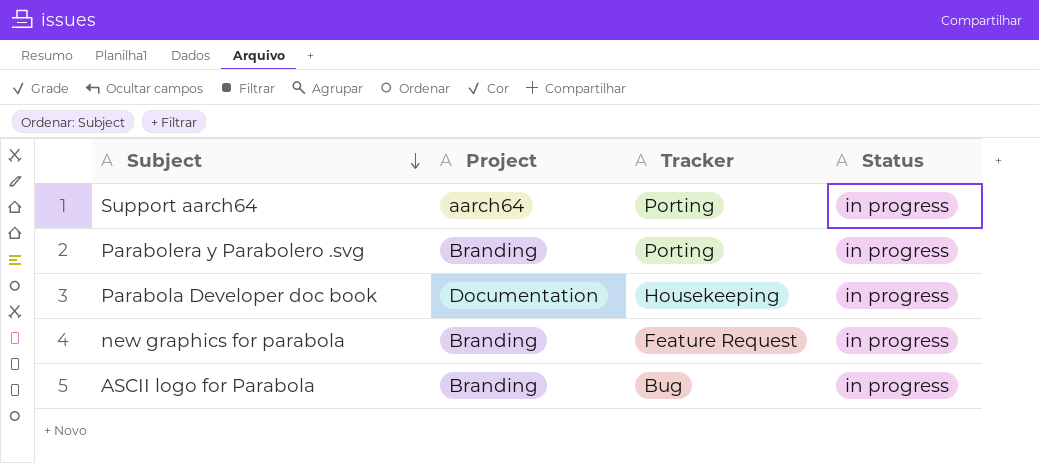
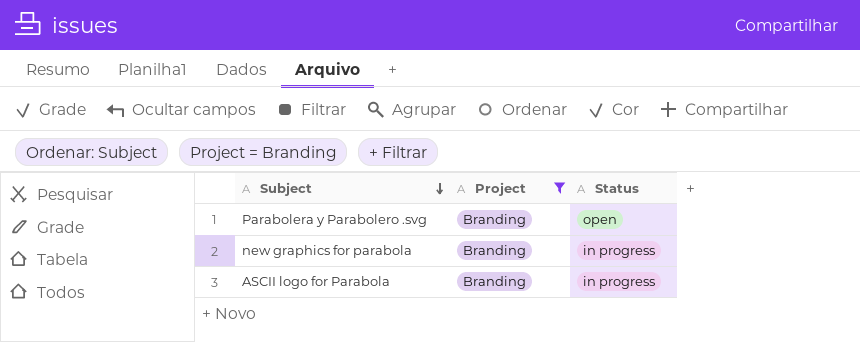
filter: none -> Project = Branding
column Tracker | position: 3 -> none
Parabolera y Parabolero .svg | Status: in progress -> open

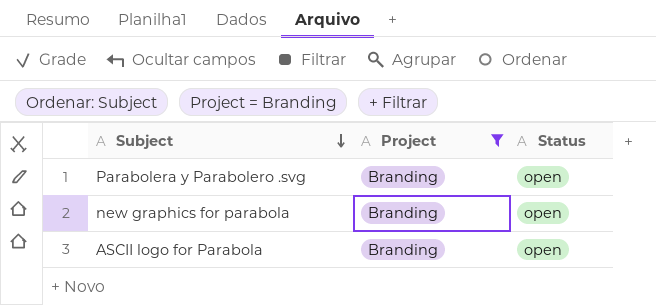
new graphics for parabola | Status: in progress -> open
ASCII logo for Parabola | Status: in progress -> open

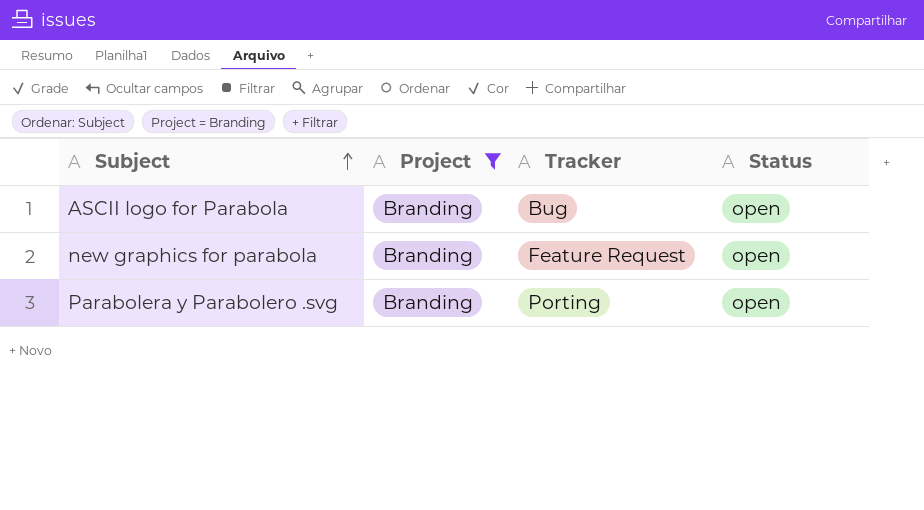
row order: Subject descending -> Subject ascending
column Tracker | position: none -> 3

